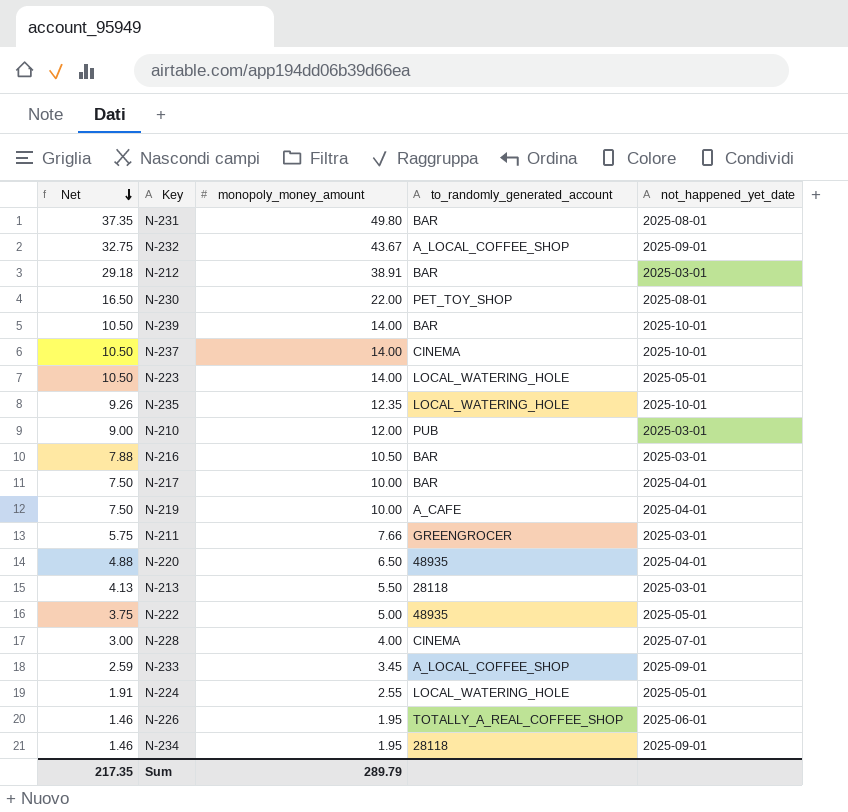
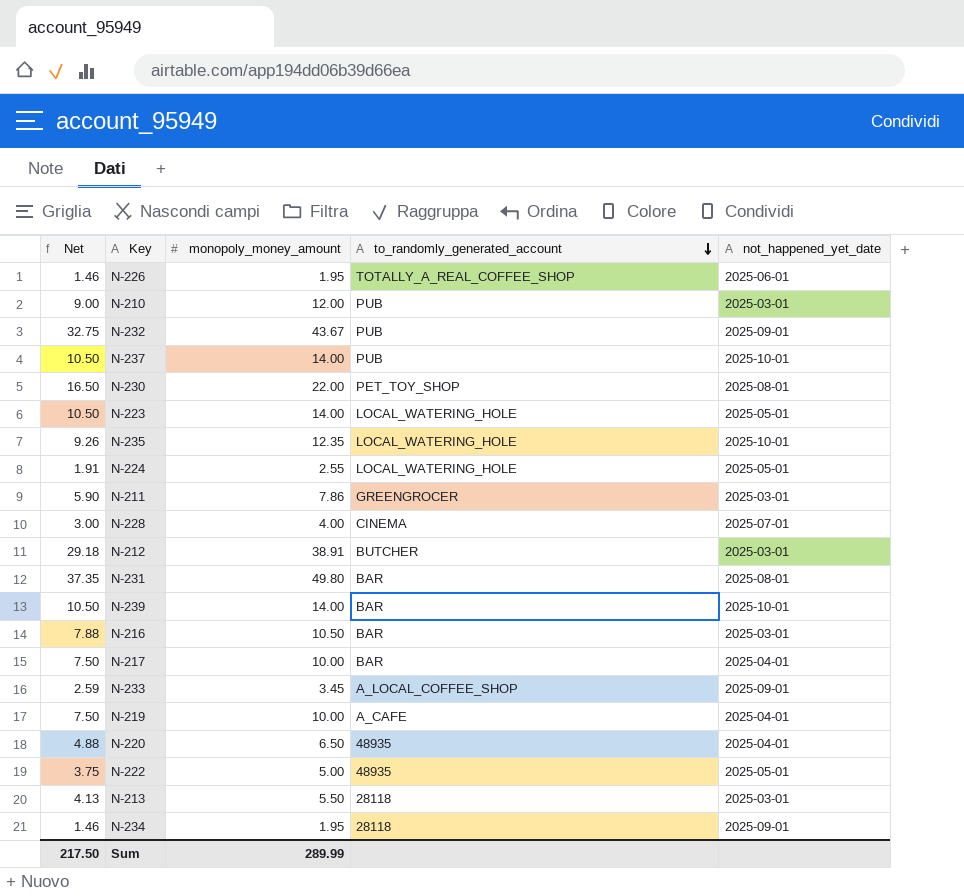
row order: Net descending -> to_randomly_generated_account descending
N-232 | to_randomly_generated_account: A_LOCAL_COFFEE_SHOP -> PUB
N-237 | to_randomly_generated_account: CINEMA -> PUB
N-211 | Net: 5.75 -> 5.90
N-211 | monopoly_money_amount: 7.66 -> 7.86
N-212 | to_randomly_generated_account: BAR -> BUTCHER
Sum | Net: 217.35 -> 217.50
Sum | monopoly_money_amount: 289.79 -> 289.99

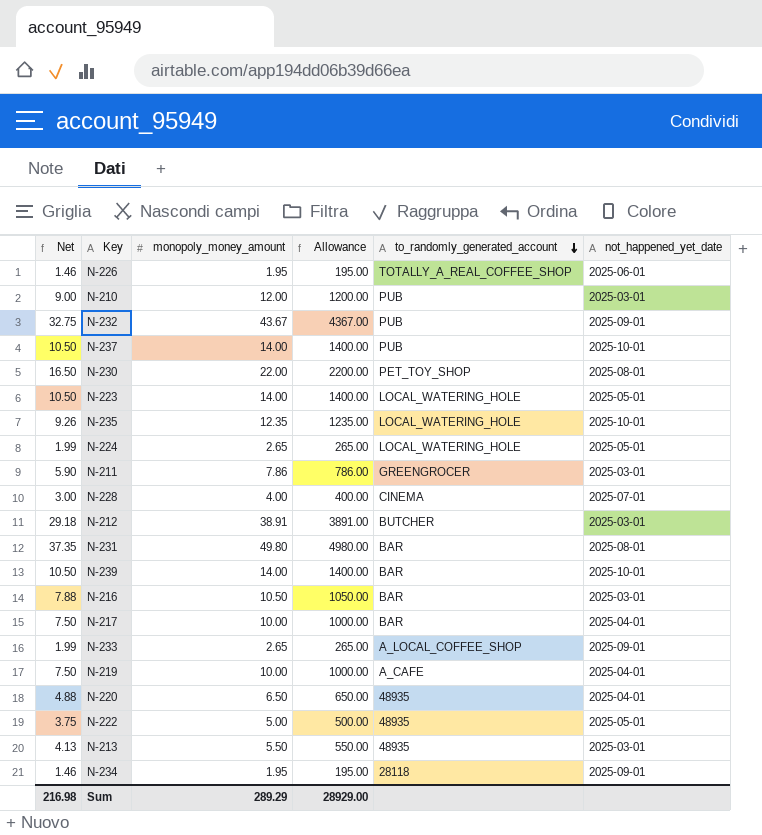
column Allowance | formula: none -> [monopoly_money_amount] * 100
N-224 | Net: 1.91 -> 1.99
N-224 | monopoly_money_amount: 2.55 -> 2.65
N-233 | Net: 2.59 -> 1.99
N-233 | monopoly_money_amount: 3.45 -> 2.65
N-213 | to_randomly_generated_account: 28118 -> 48935
Sum | Net: 217.50 -> 216.98
Sum | monopoly_money_amount: 289.99 -> 289.29

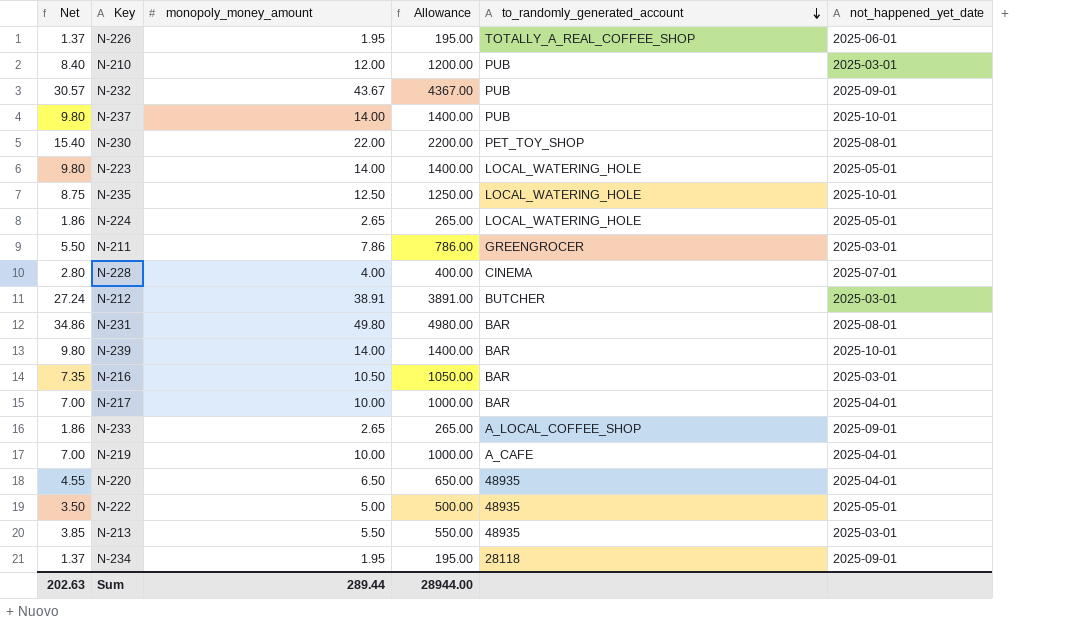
column Net | formula: [monopoly_money_amount] * 0.75 -> [monopoly_money_amount] * 0.7
N-235 | monopoly_money_amount: 12.35 -> 12.50
N-235 | Allowance: 1235.00 -> 1250.00
Sum | Net: 216.98 -> 202.63
Sum | monopoly_money_amount: 289.29 -> 289.44
Sum | Allowance: 28929.00 -> 28944.00

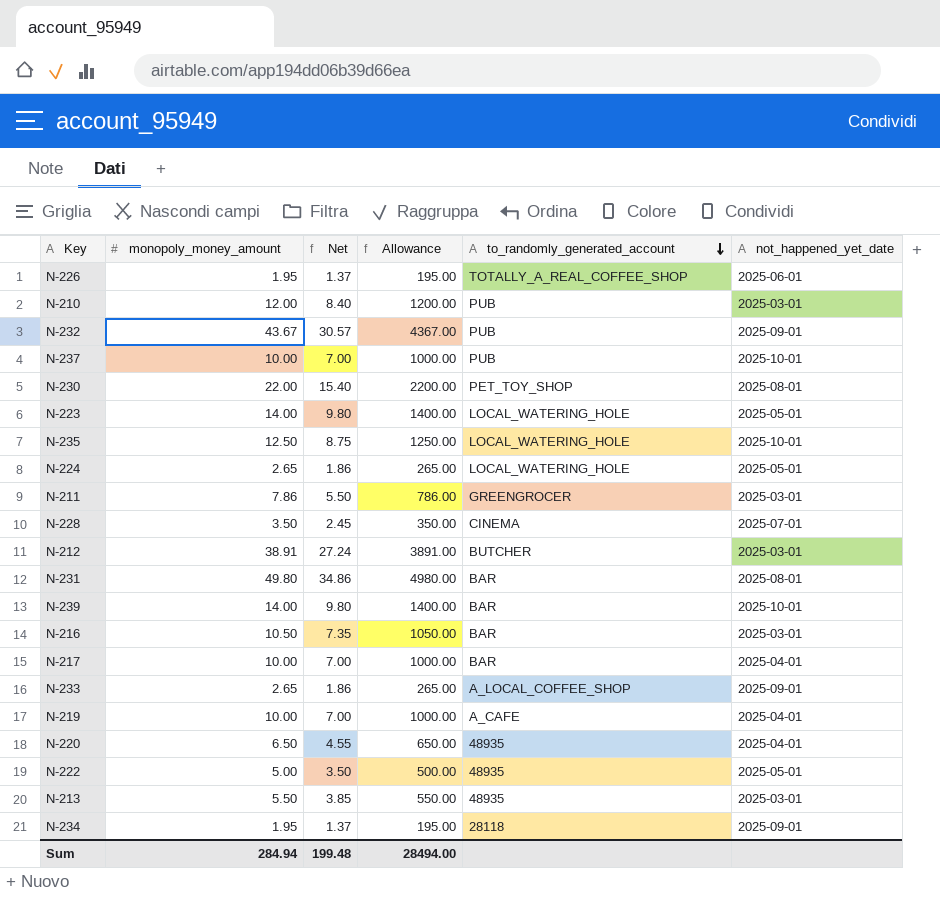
column Net | position: 1 -> 3
N-237 | monopoly_money_amount: 14.00 -> 10.00
N-237 | Net: 9.80 -> 7.00
N-237 | Allowance: 1400.00 -> 1000.00
N-228 | monopoly_money_amount: 4.00 -> 3.50
N-228 | Net: 2.80 -> 2.45
N-228 | Allowance: 400.00 -> 350.00
Sum | monopoly_money_amount: 289.44 -> 284.94
Sum | Net: 202.63 -> 199.48
Sum | Allowance: 28944.00 -> 28494.00

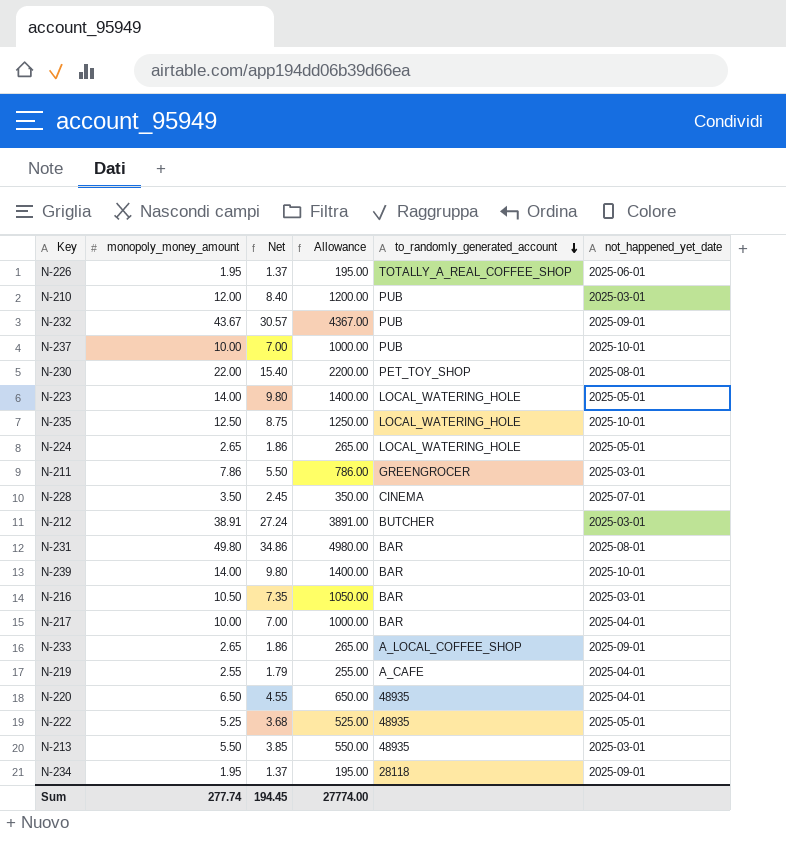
N-219 | monopoly_money_amount: 10.00 -> 2.55
N-219 | Net: 7.00 -> 1.79
N-219 | Allowance: 1000.00 -> 255.00
N-222 | monopoly_money_amount: 5.00 -> 5.25
N-222 | Net: 3.50 -> 3.68
N-222 | Allowance: 500.00 -> 525.00
Sum | monopoly_money_amount: 284.94 -> 277.74
Sum | Net: 199.48 -> 194.45
Sum | Allowance: 28494.00 -> 27774.00

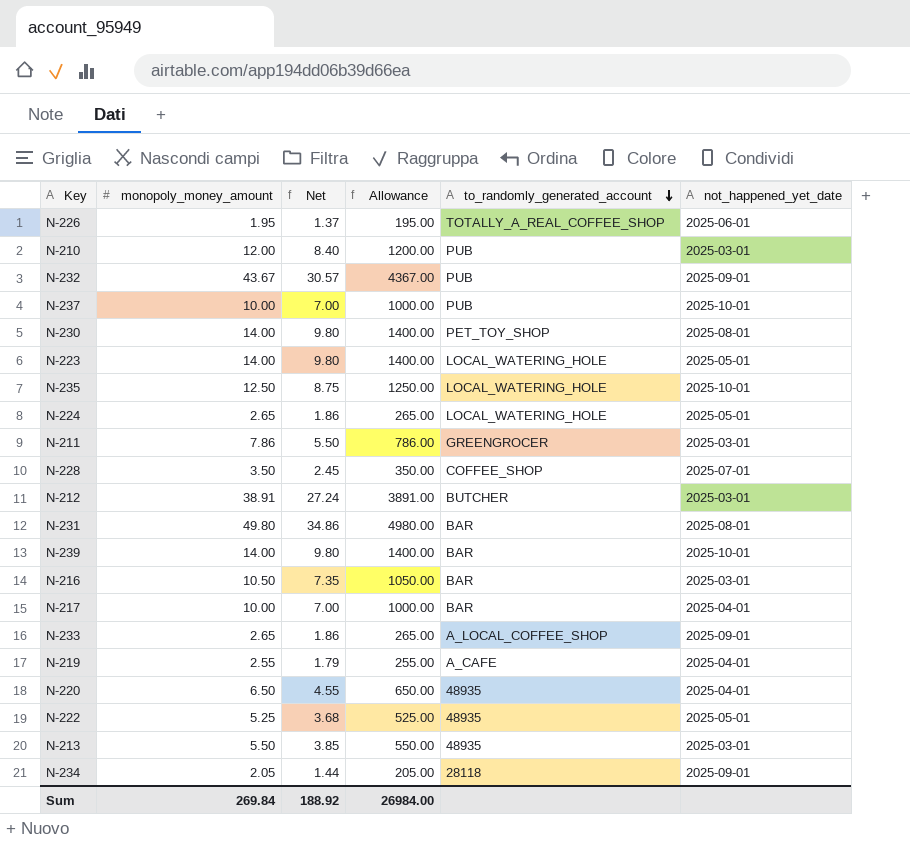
N-230 | monopoly_money_amount: 22.00 -> 14.00
N-230 | Net: 15.40 -> 9.80
N-230 | Allowance: 2200.00 -> 1400.00
N-228 | to_randomly_generated_account: CINEMA -> COFFEE_SHOP
N-234 | monopoly_money_amount: 1.95 -> 2.05
N-234 | Net: 1.37 -> 1.44
N-234 | Allowance: 195.00 -> 205.00
Sum | monopoly_money_amount: 277.74 -> 269.84
Sum | Net: 194.45 -> 188.92
Sum | Allowance: 27774.00 -> 26984.00

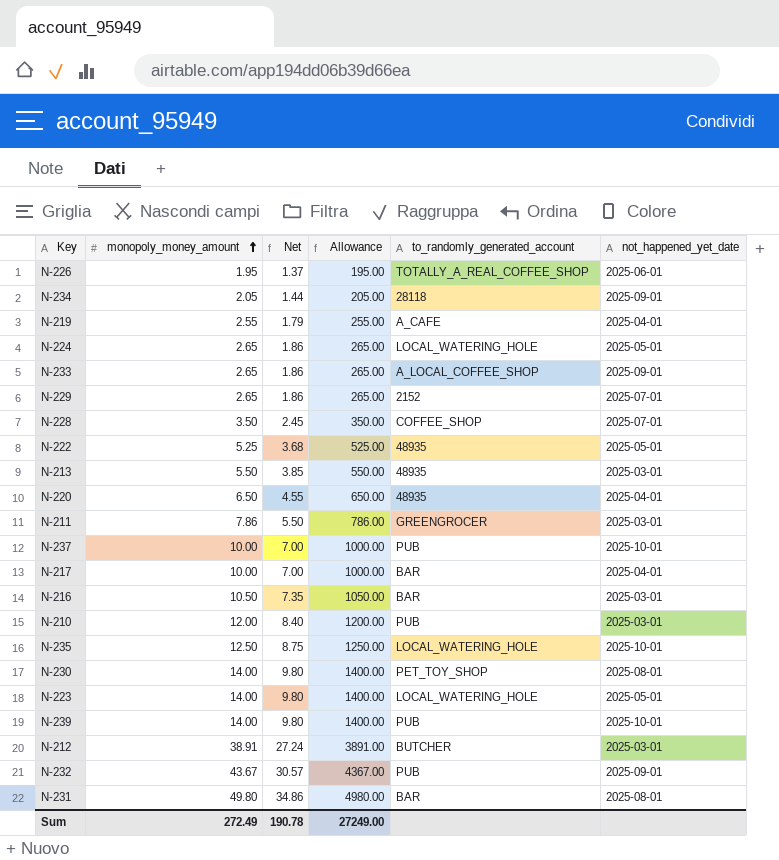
row order: to_randomly_generated_account descending -> monopoly_money_amount ascending
row N-229: none -> 2.65 | 1.86 | 265.00 | 2152 | 2025-07-01
N-239 | to_randomly_generated_account: BAR -> PUB
Sum | monopoly_money_amount: 269.84 -> 272.49
Sum | Net: 188.92 -> 190.78
Sum | Allowance: 26984.00 -> 27249.00

